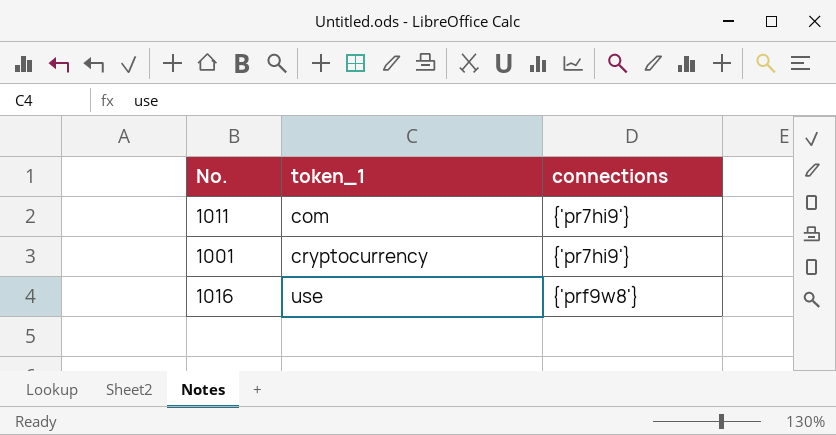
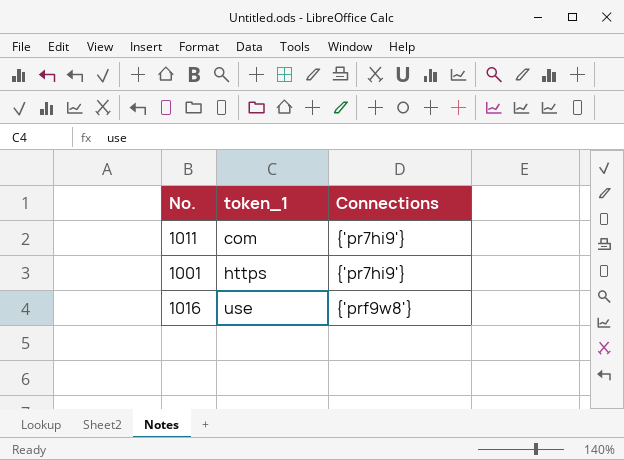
column name: connections -> Connections
1001 | token_1: cryptocurrency -> https

